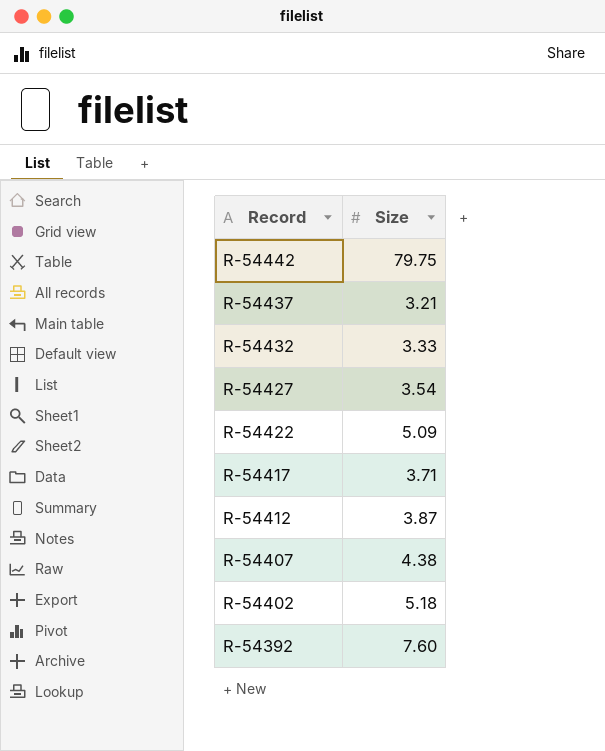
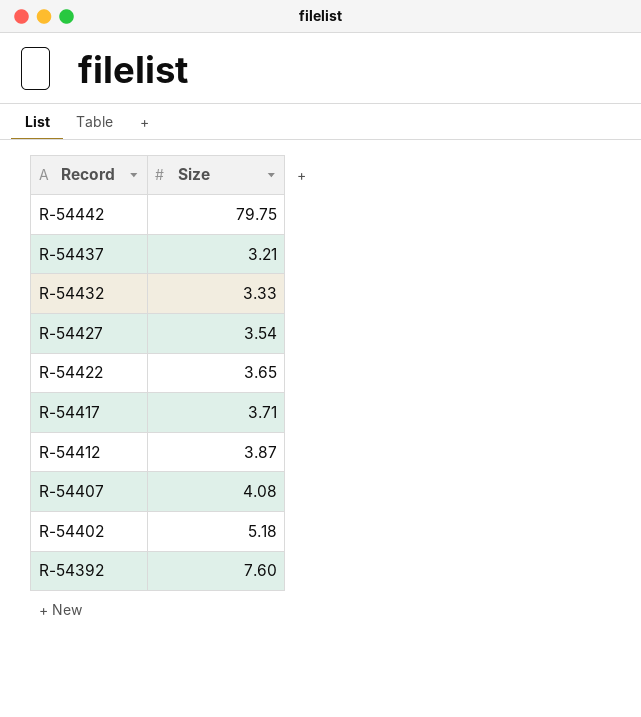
R-54422 | Size: 5.09 -> 3.65
R-54407 | Size: 4.38 -> 4.08

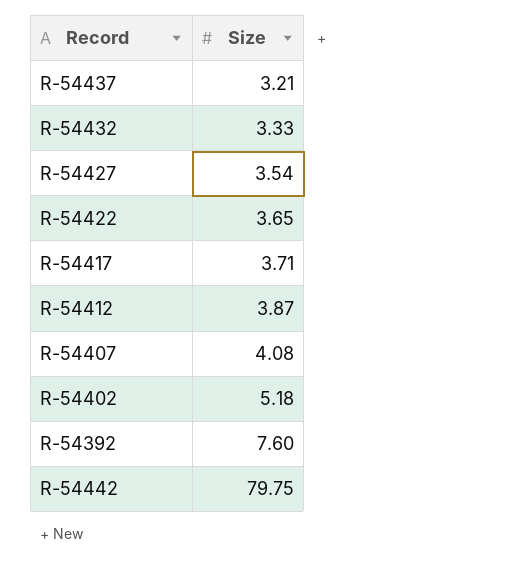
row order: Record descending -> Size ascending

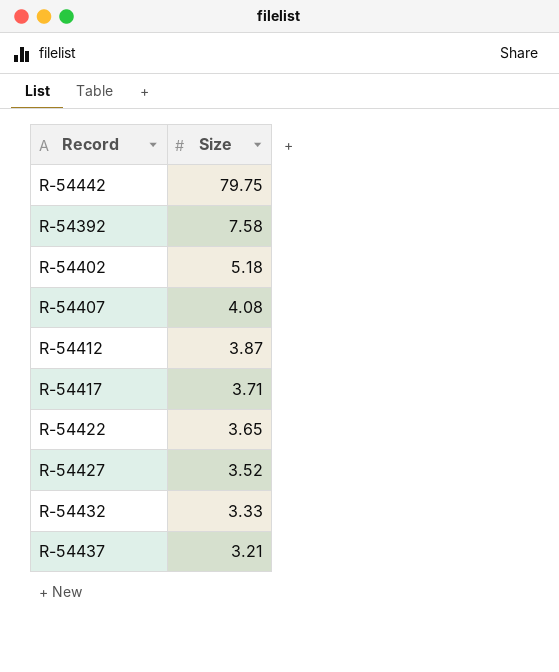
row order: Size ascending -> Size descending
R-54392 | Size: 7.60 -> 7.58
R-54427 | Size: 3.54 -> 3.52

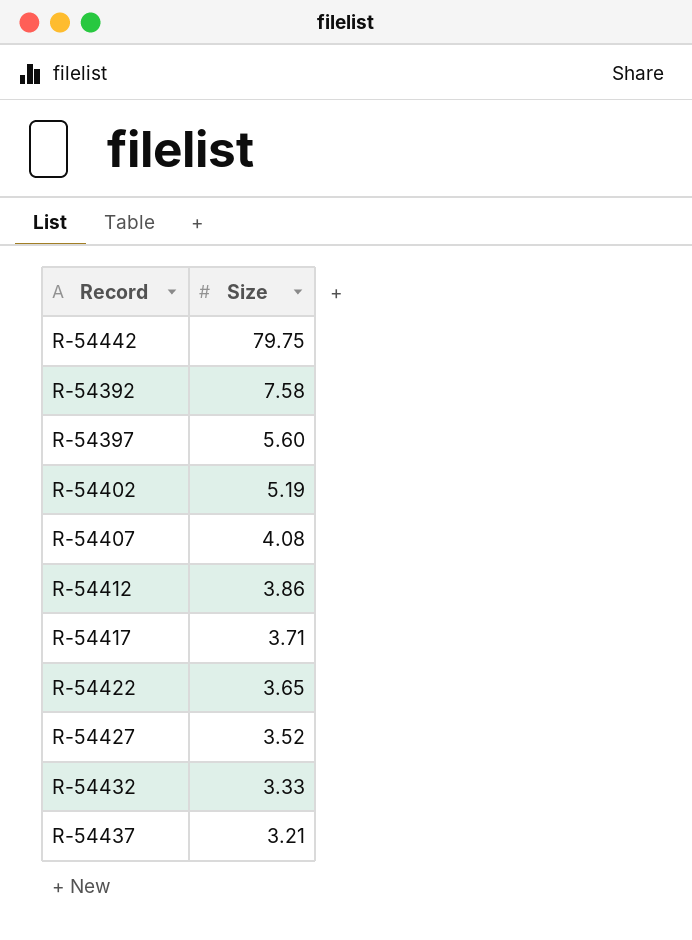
row R-54397: none -> 5.60
R-54402 | Size: 5.18 -> 5.19
R-54412 | Size: 3.87 -> 3.86

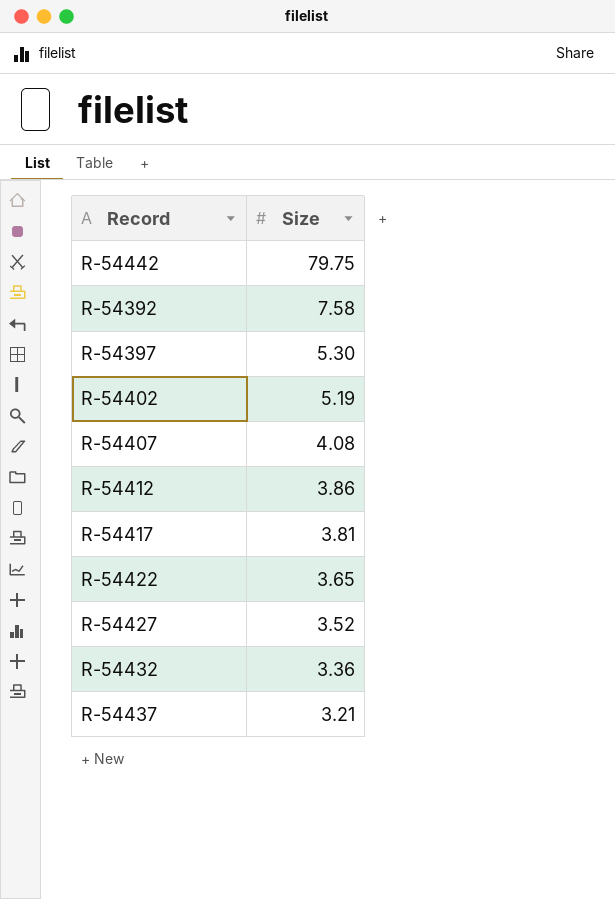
R-54397 | Size: 5.60 -> 5.30
R-54417 | Size: 3.71 -> 3.81
R-54432 | Size: 3.33 -> 3.36

